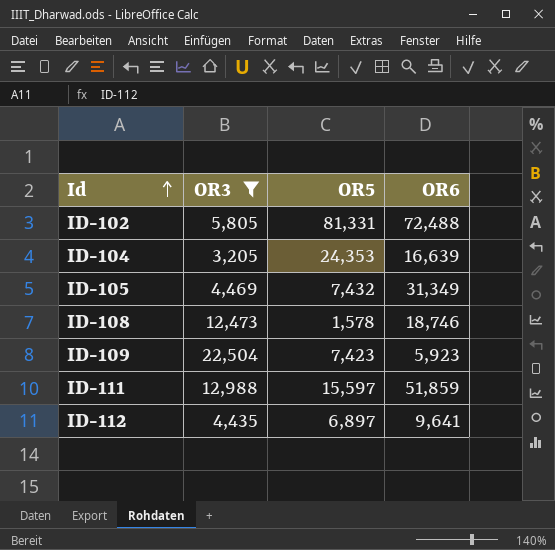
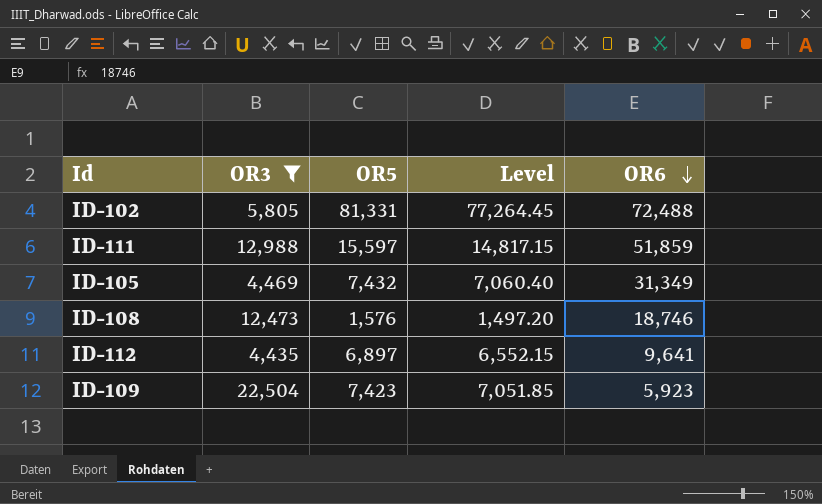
row order: Id ascending -> OR6 descending
column Level | formula: none -> [OR5] * 0.95
row ID-104: 3,205 | 24,353 | 16,639 -> none
ID-108 | OR5: 1,578 -> 1,576

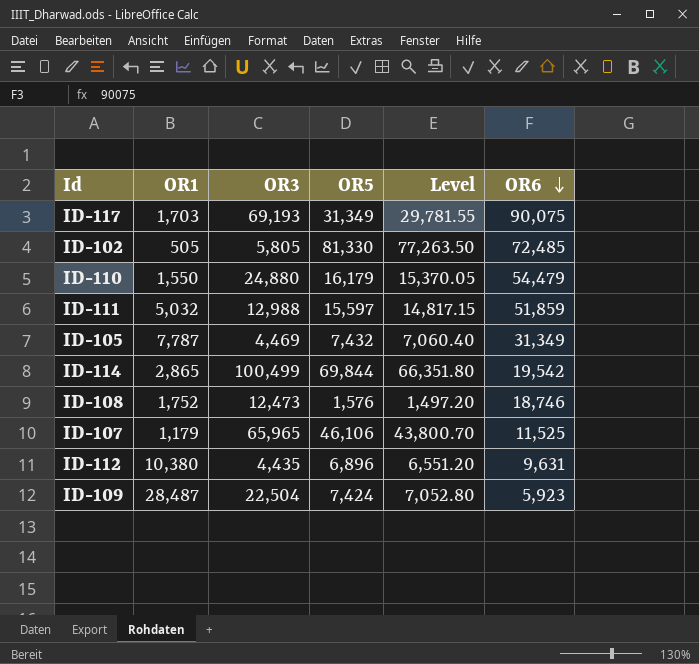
filter: OR3 <= 22,504 -> none
column OR1 | position: none -> 2
ID-102 | OR5: 81,331 -> 81,330
ID-102 | Level: 77,264.45 -> 77,263.50
ID-102 | OR6: 72,488 -> 72,485
ID-112 | OR5: 6,897 -> 6,896
ID-112 | Level: 6,552.15 -> 6,551.20
ID-112 | OR6: 9,641 -> 9,631
ID-109 | OR5: 7,423 -> 7,424
ID-109 | Level: 7,051.85 -> 7,052.80

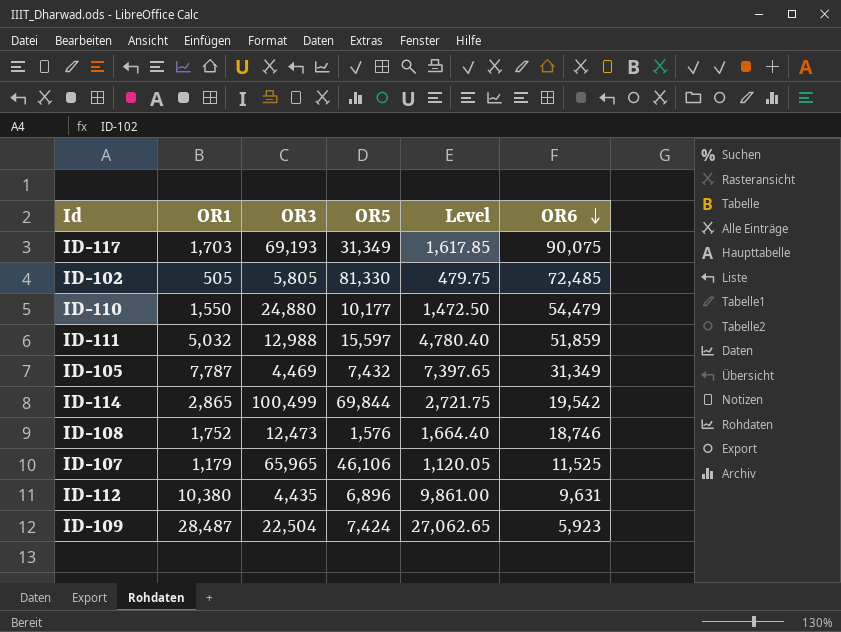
column Level | formula: [OR5] * 0.95 -> [OR1] * 0.95
ID-110 | OR5: 16,179 -> 10,177

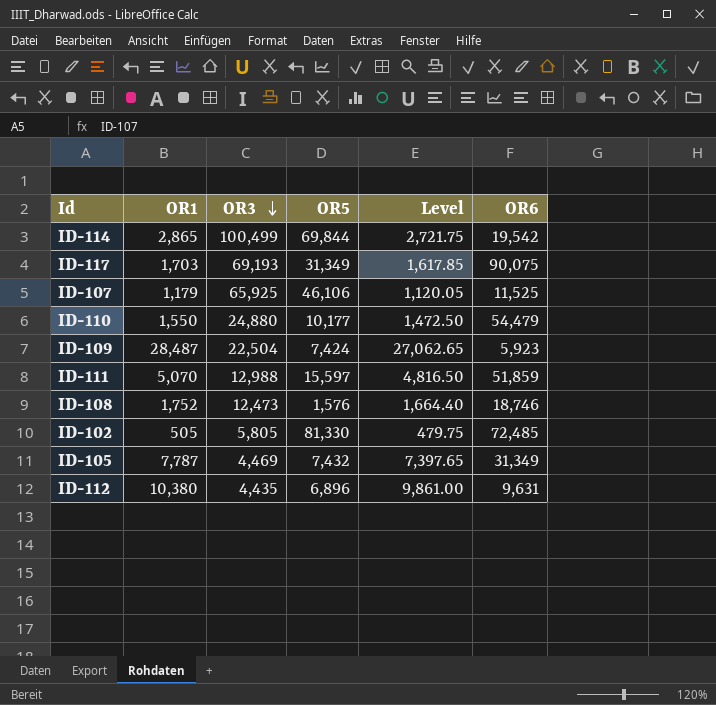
row order: OR6 descending -> OR3 descending
ID-107 | OR3: 65,965 -> 65,925
ID-111 | OR1: 5,032 -> 5,070
ID-111 | Level: 4,780.40 -> 4,816.50

